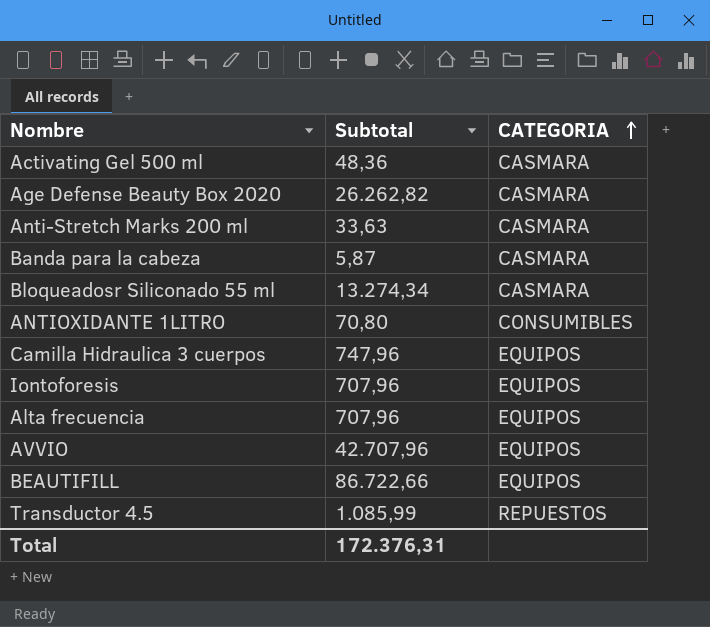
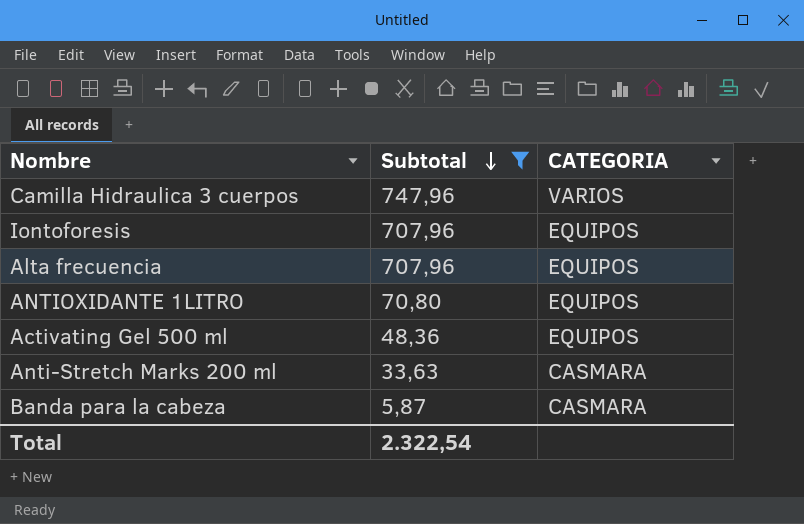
filter: none -> Subtotal <= 747,96
row order: CATEGORIA ascending -> Subtotal descending
Camilla Hidraulica 3 cuerpos | CATEGORIA: EQUIPOS -> VARIOS
ANTIOXIDANTE 1LITRO | CATEGORIA: CONSUMIBLES -> EQUIPOS
Activating Gel 500 ml | CATEGORIA: CASMARA -> EQUIPOS
Total | Subtotal: 172.376,31 -> 2.322,54

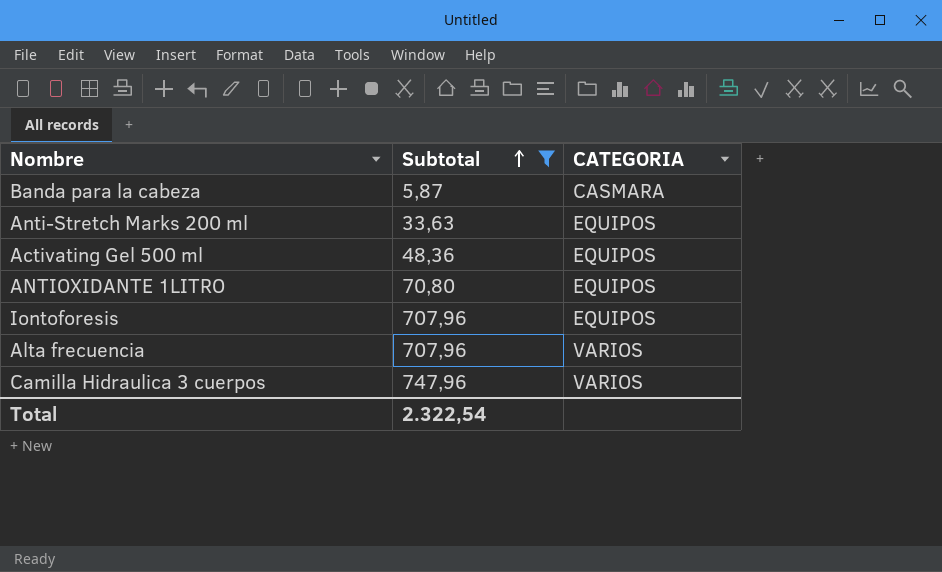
row order: Subtotal descending -> Subtotal ascending
Anti-Stretch Marks 200 ml | CATEGORIA: CASMARA -> EQUIPOS
Alta frecuencia | CATEGORIA: EQUIPOS -> VARIOS

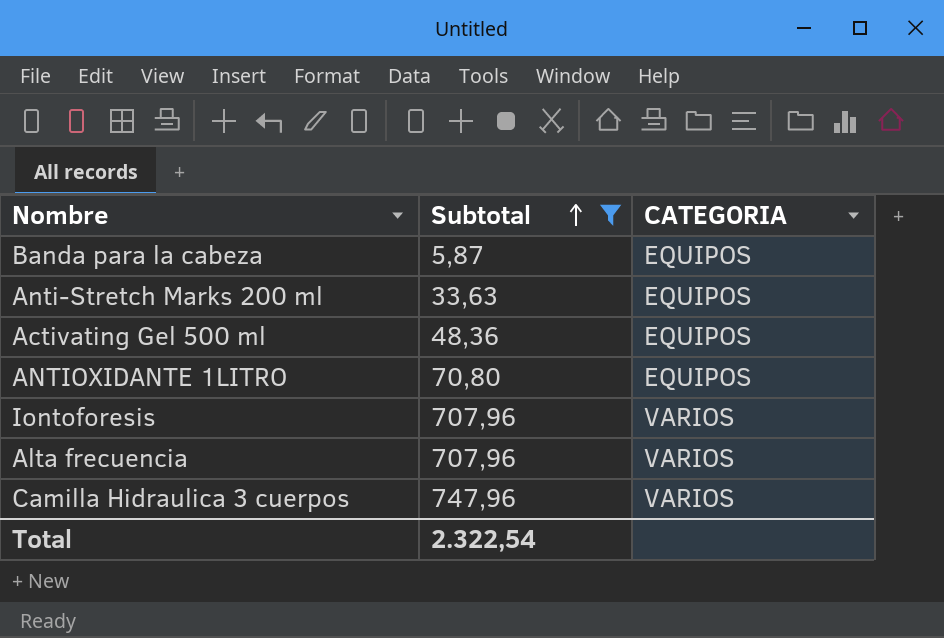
Banda para la cabeza | CATEGORIA: CASMARA -> EQUIPOS
Iontoforesis | CATEGORIA: EQUIPOS -> VARIOS

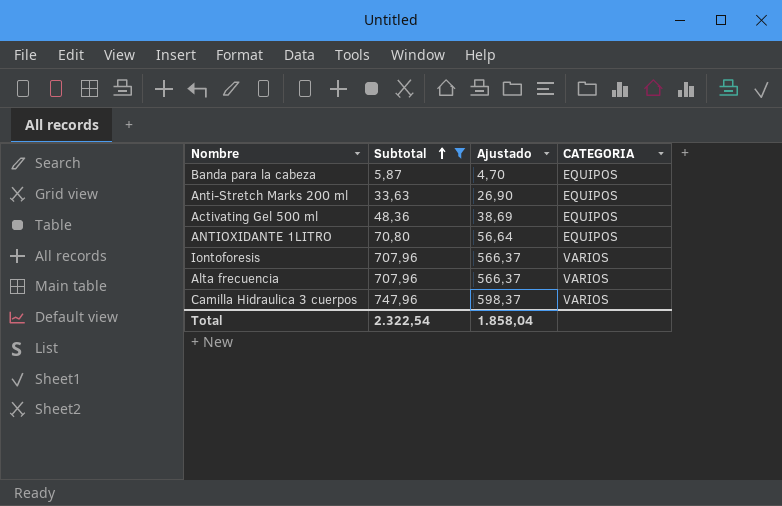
column Ajustado | formula: none -> [Subtotal] * 0,8

